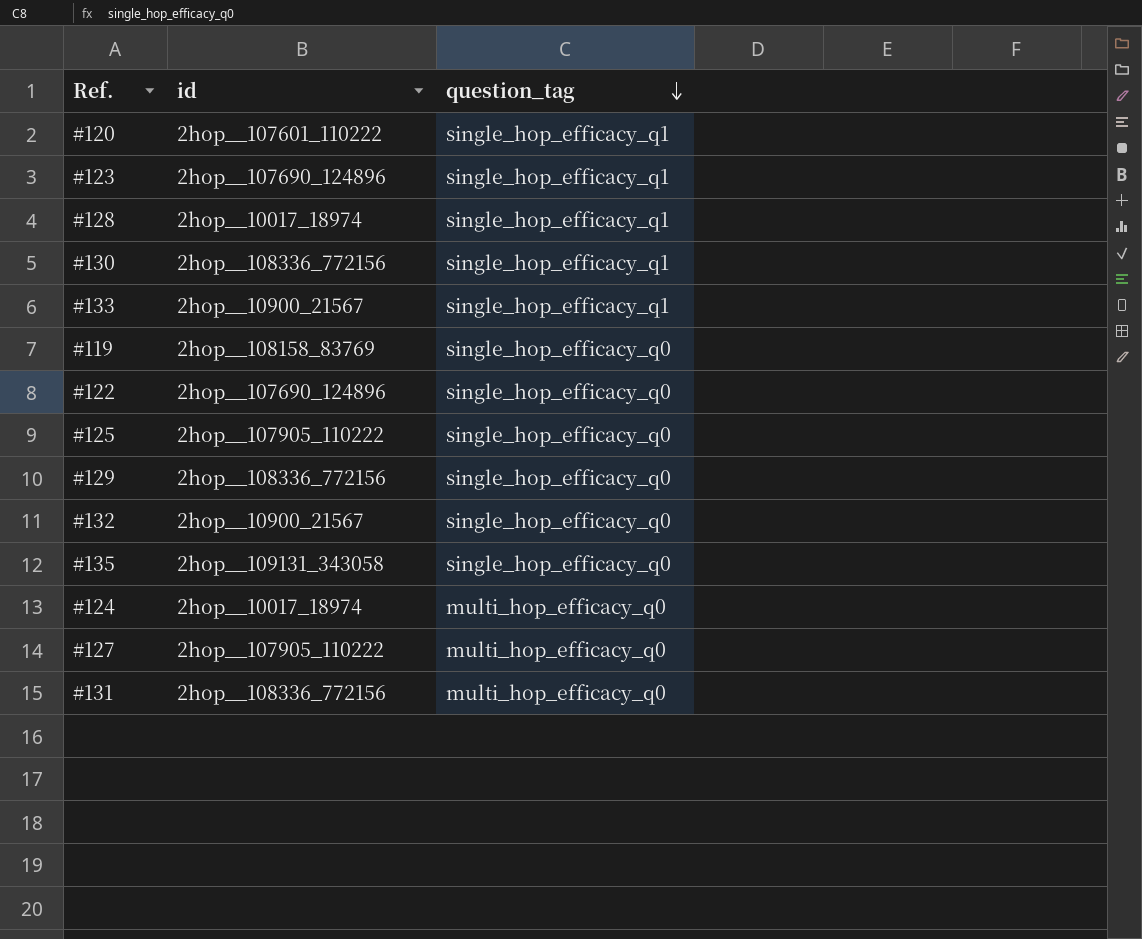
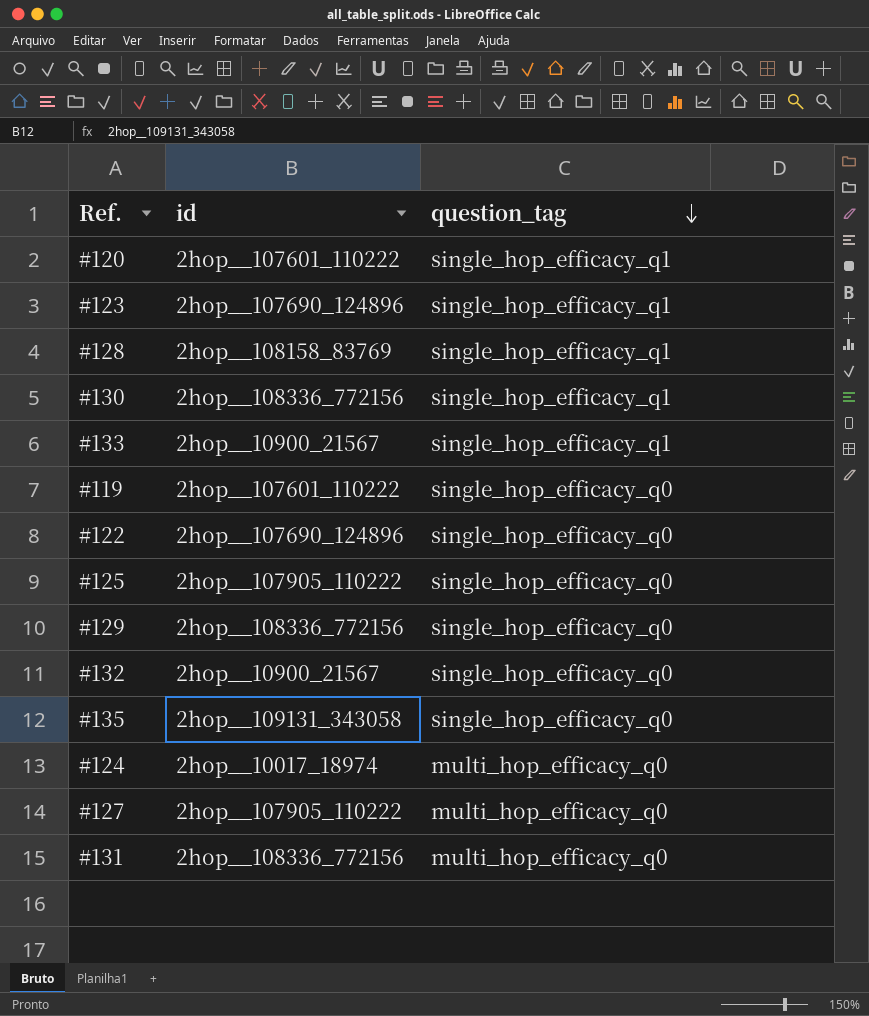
#128 | id: 2hop__10017_18974 -> 2hop__108158_83769
#119 | id: 2hop__108158_83769 -> 2hop__107601_110222

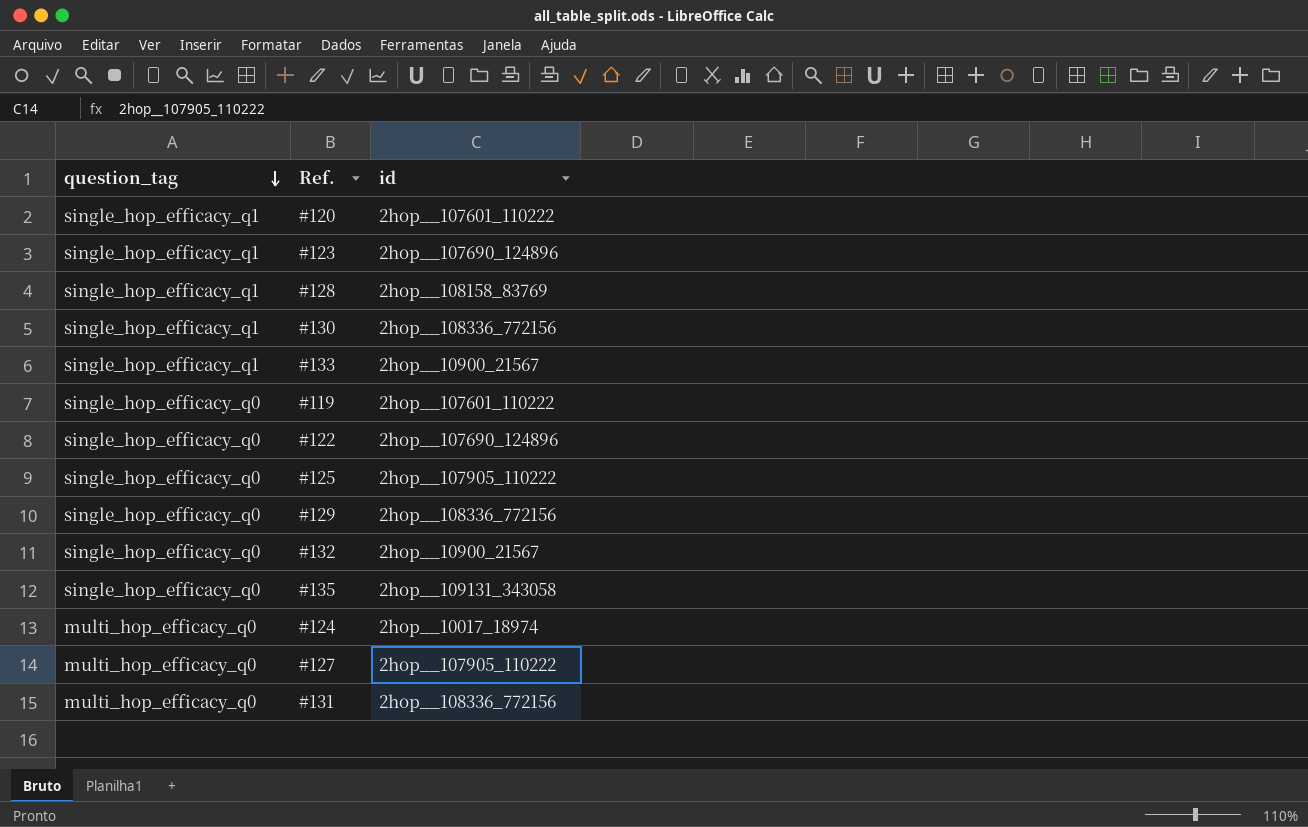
column question_tag | position: 3 -> 1

